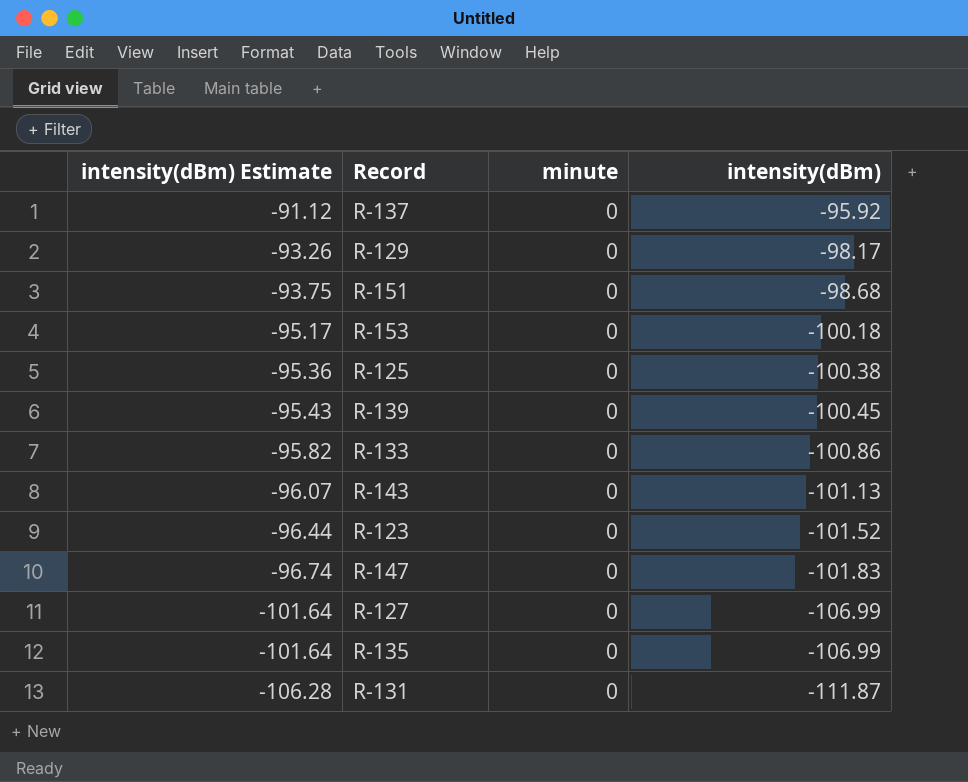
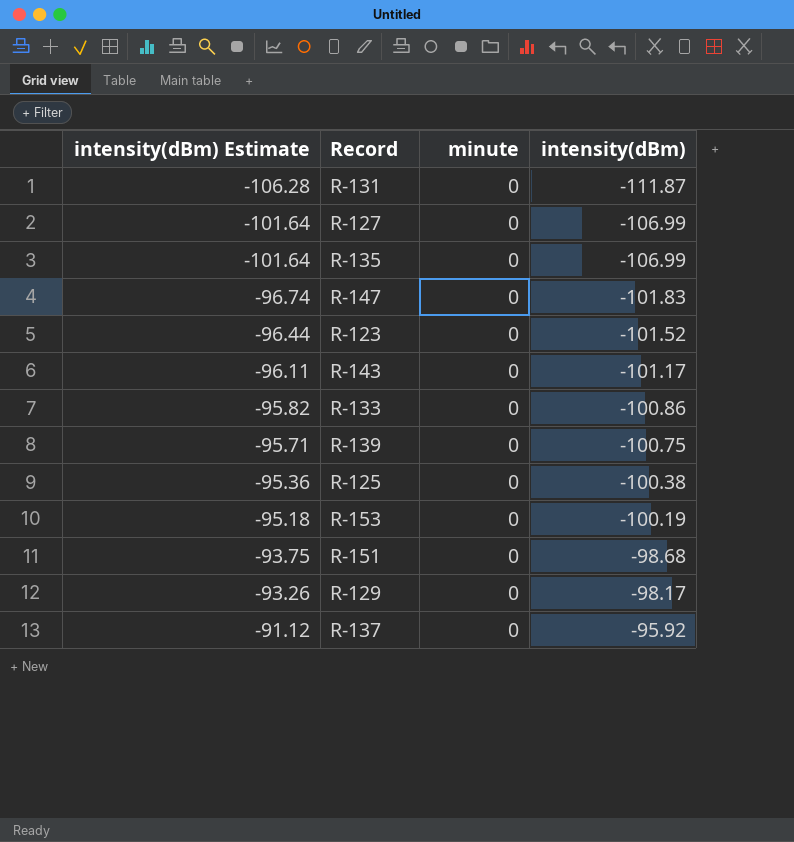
row order: intensity(dBm) Estimate descending -> intensity(dBm) Estimate ascending
R-143 | intensity(dBm) Estimate: -96.07 -> -96.11
R-143 | intensity(dBm): -101.13 -> -101.17
R-139 | intensity(dBm) Estimate: -95.43 -> -95.71
R-139 | intensity(dBm): -100.45 -> -100.75
R-153 | intensity(dBm) Estimate: -95.17 -> -95.18
R-153 | intensity(dBm): -100.18 -> -100.19

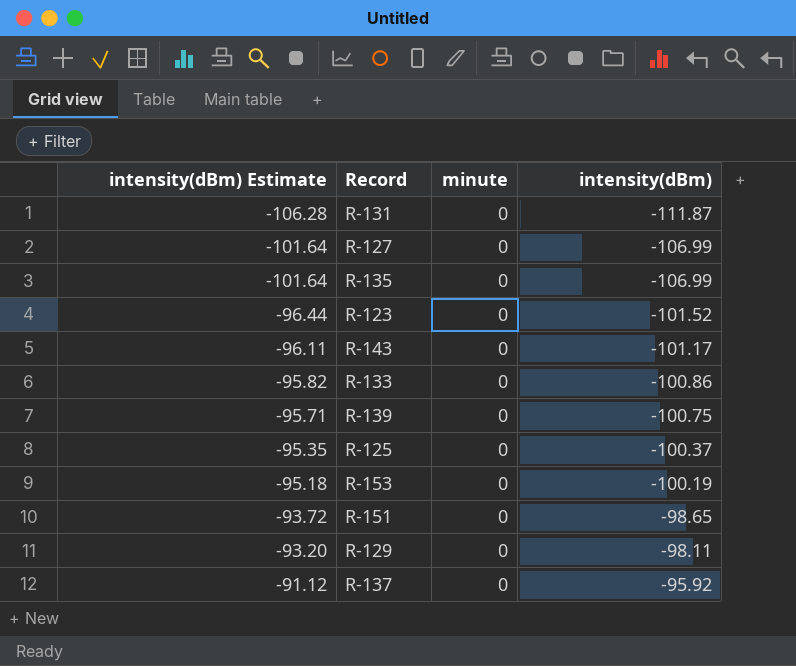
row R-147: -96.74 | 0 | -101.83 -> none
R-125 | intensity(dBm) Estimate: -95.36 -> -95.35
R-125 | intensity(dBm): -100.38 -> -100.37
R-151 | intensity(dBm) Estimate: -93.75 -> -93.72
R-151 | intensity(dBm): -98.68 -> -98.65
R-129 | intensity(dBm) Estimate: -93.26 -> -93.20
R-129 | intensity(dBm): -98.17 -> -98.11

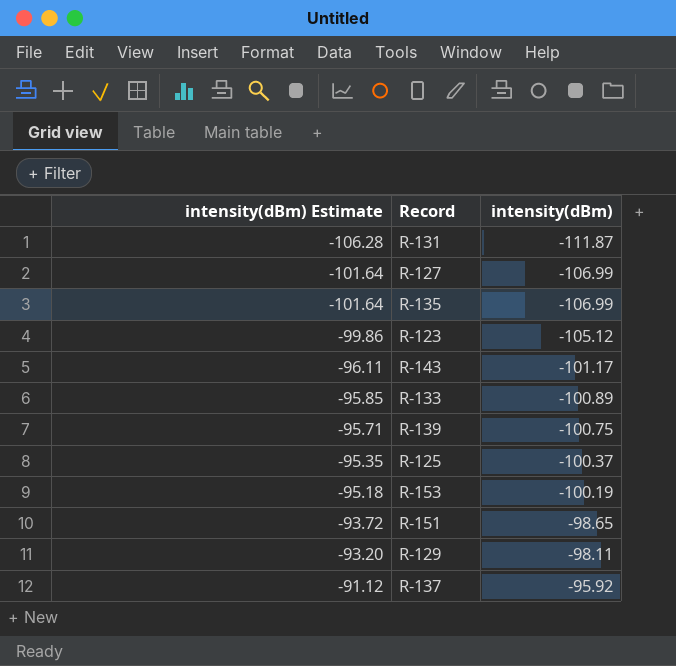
column minute | position: 3 -> none
R-123 | intensity(dBm) Estimate: -96.44 -> -99.86
R-123 | intensity(dBm): -101.52 -> -105.12
R-133 | intensity(dBm) Estimate: -95.82 -> -95.85
R-133 | intensity(dBm): -100.86 -> -100.89

